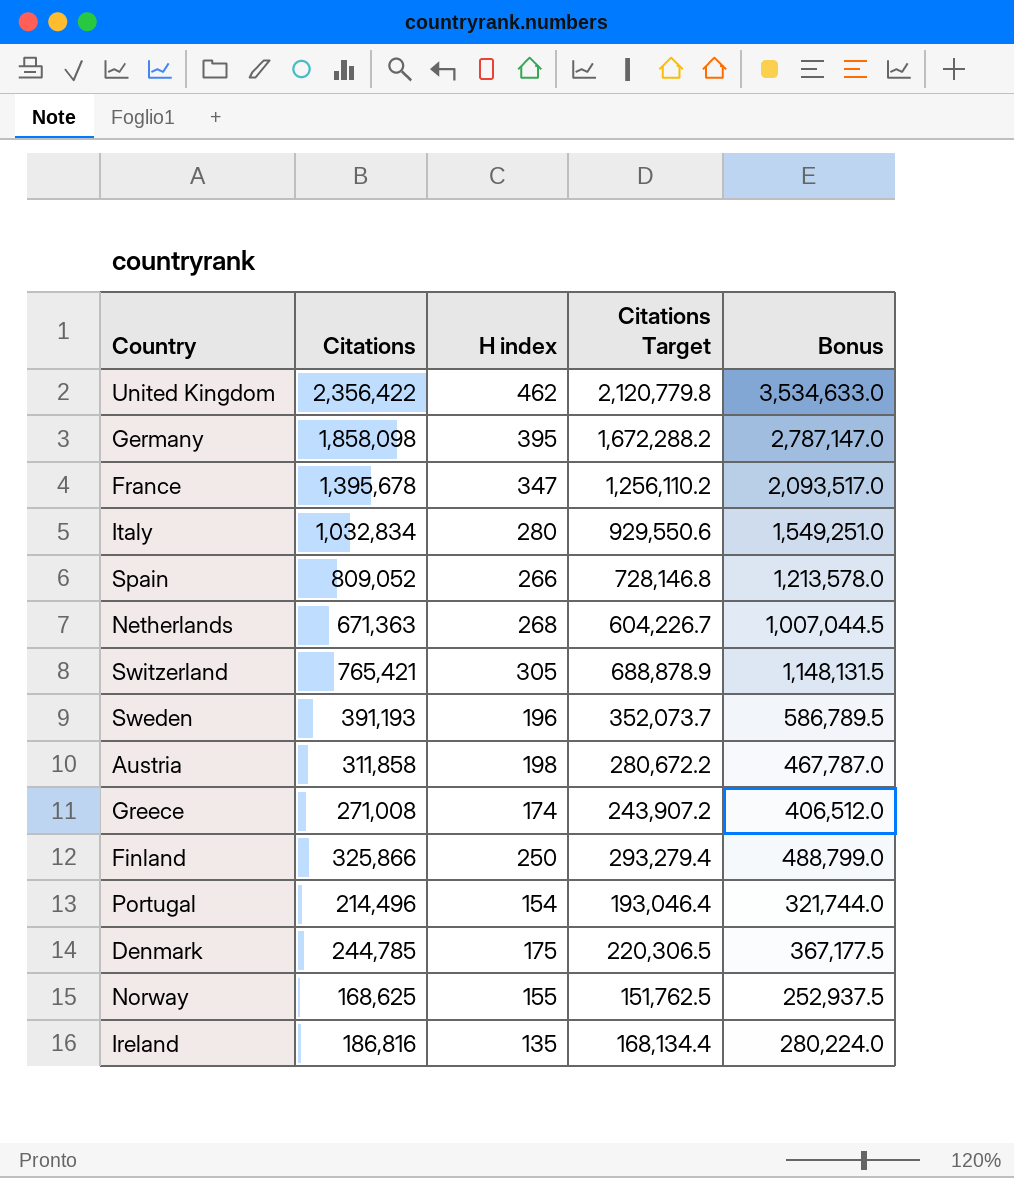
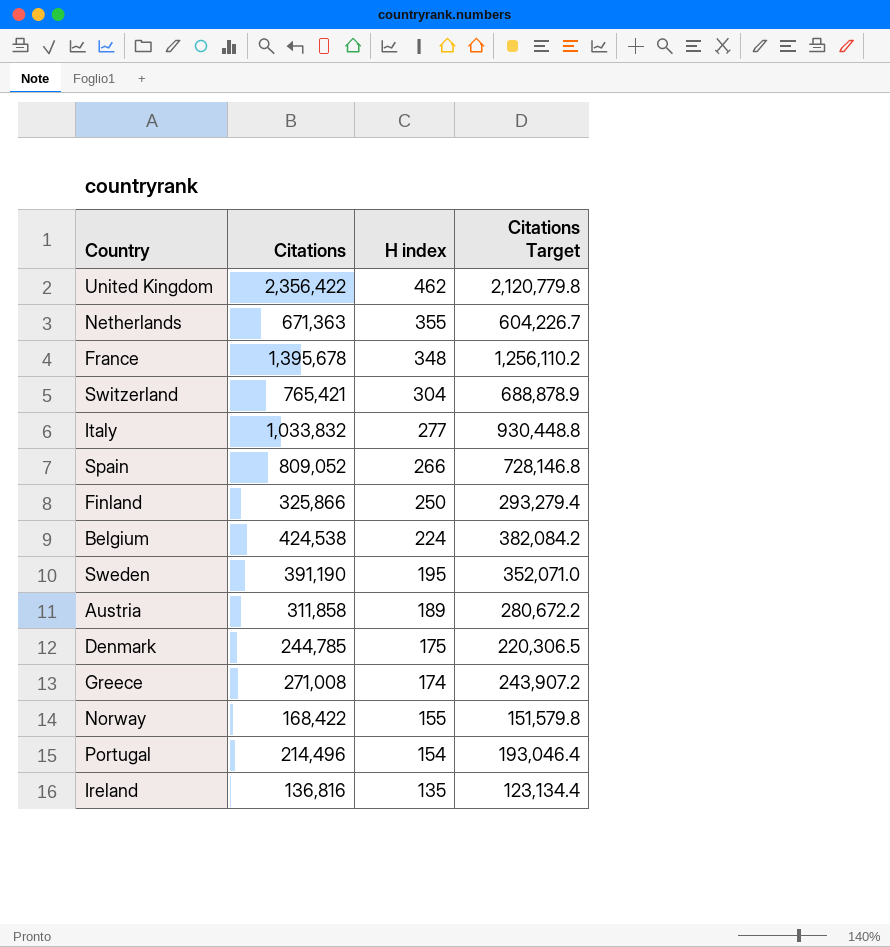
row order: none -> H index descending
column Bonus | formula: [Citations] * 1.5 -> none
row Germany: 1,858,098 | 395 | 1,672,288.2 | 2,787,147.0 -> none
Netherlands | H index: 268 -> 355
France | H index: 347 -> 348
Switzerland | H index: 305 -> 304
Italy | Citations: 1,032,834 -> 1,033,832
Italy | H index: 280 -> 277
Italy | Citations Target: 929,550.6 -> 930,448.8
row Belgium: none -> 424,538 | 224 | 382,084.2
Sweden | Citations: 391,193 -> 391,190
Sweden | H index: 196 -> 195
Sweden | Citations Target: 352,073.7 -> 352,071.0
Austria | H index: 198 -> 189
Norway | Citations: 168,625 -> 168,422
Norway | Citations Target: 151,762.5 -> 151,579.8
Ireland | Citations: 186,816 -> 136,816
Ireland | Citations Target: 168,134.4 -> 123,134.4

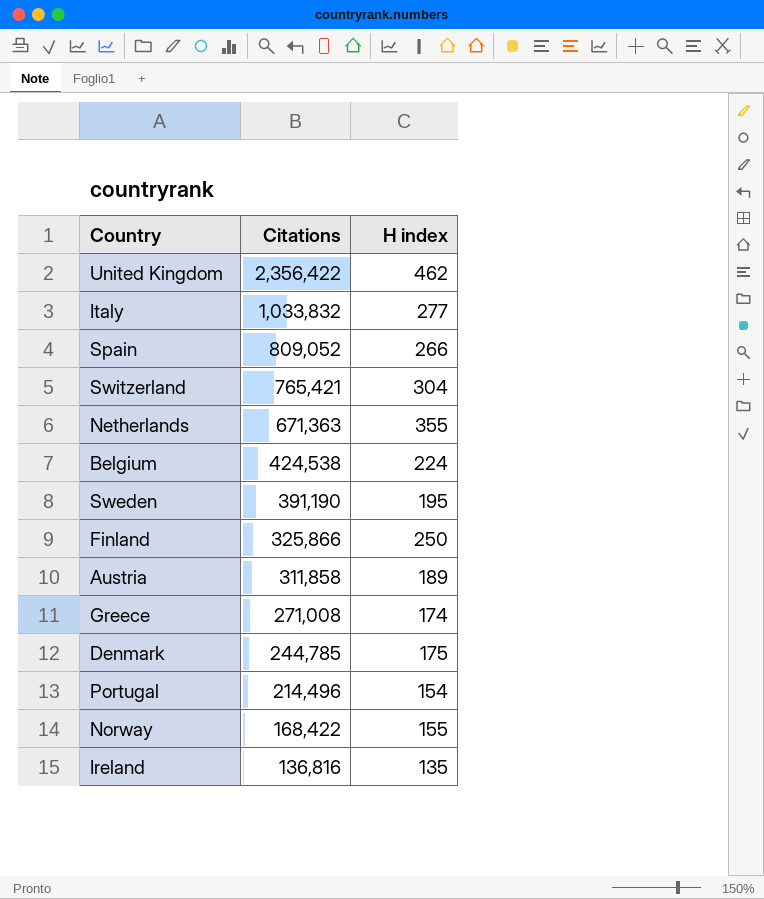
row order: H index descending -> Citations descending
column Citations Target | formula: [Citations] * 0.9 -> none
row France: 1,395,678 | 348 | 1,256,110.2 -> none

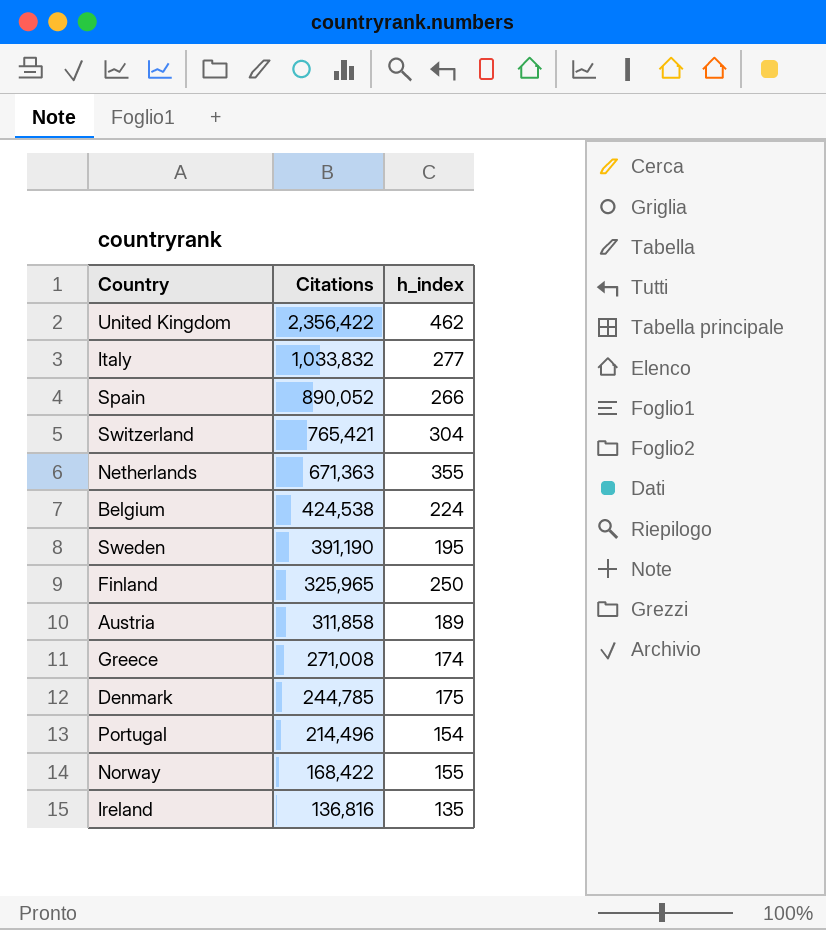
column name: H index -> h_index
Spain | Citations: 809,052 -> 890,052
Finland | Citations: 325,866 -> 325,965

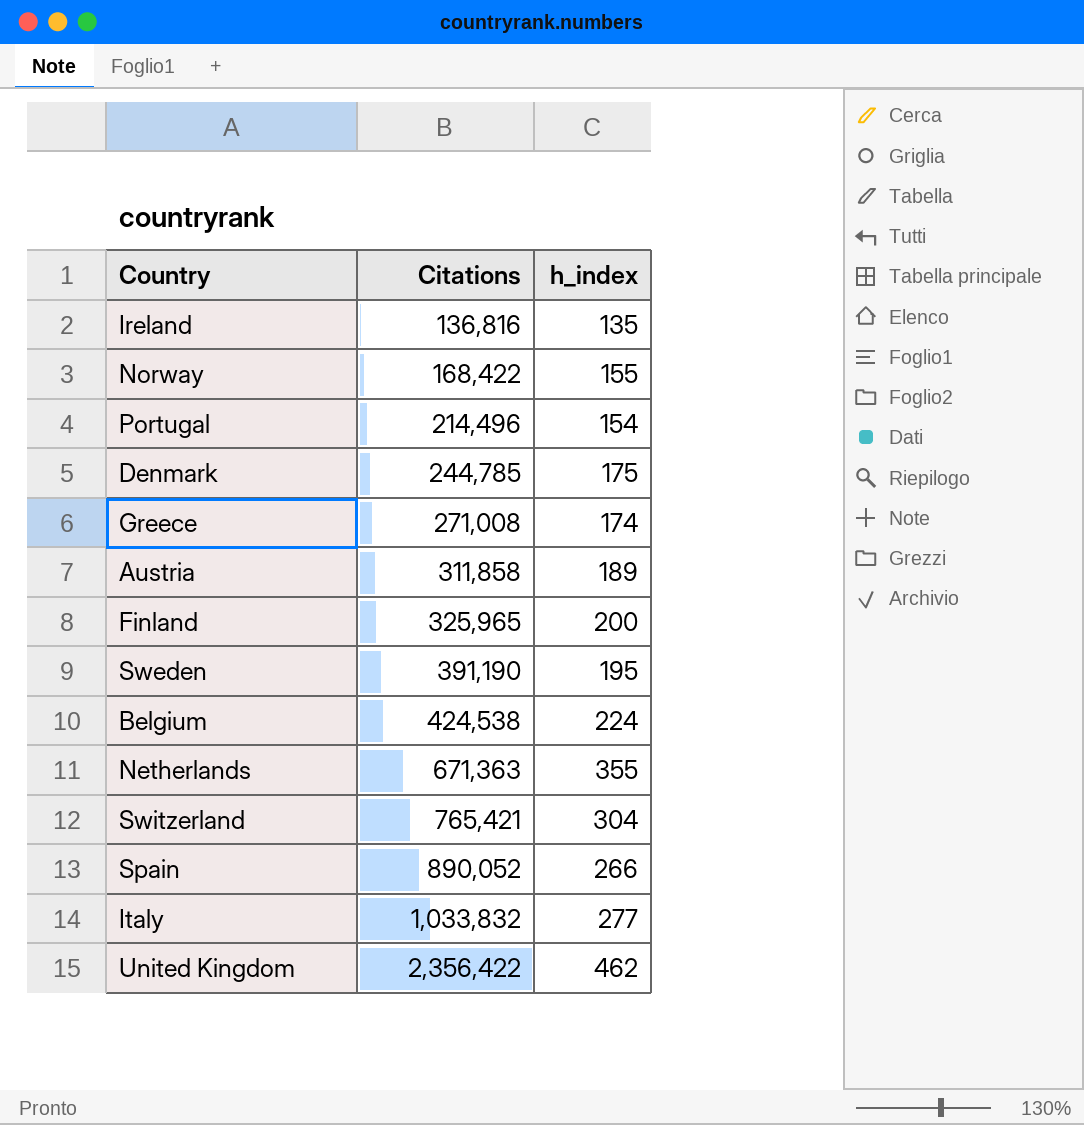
row order: Citations descending -> Citations ascending
Finland | h_index: 250 -> 200

